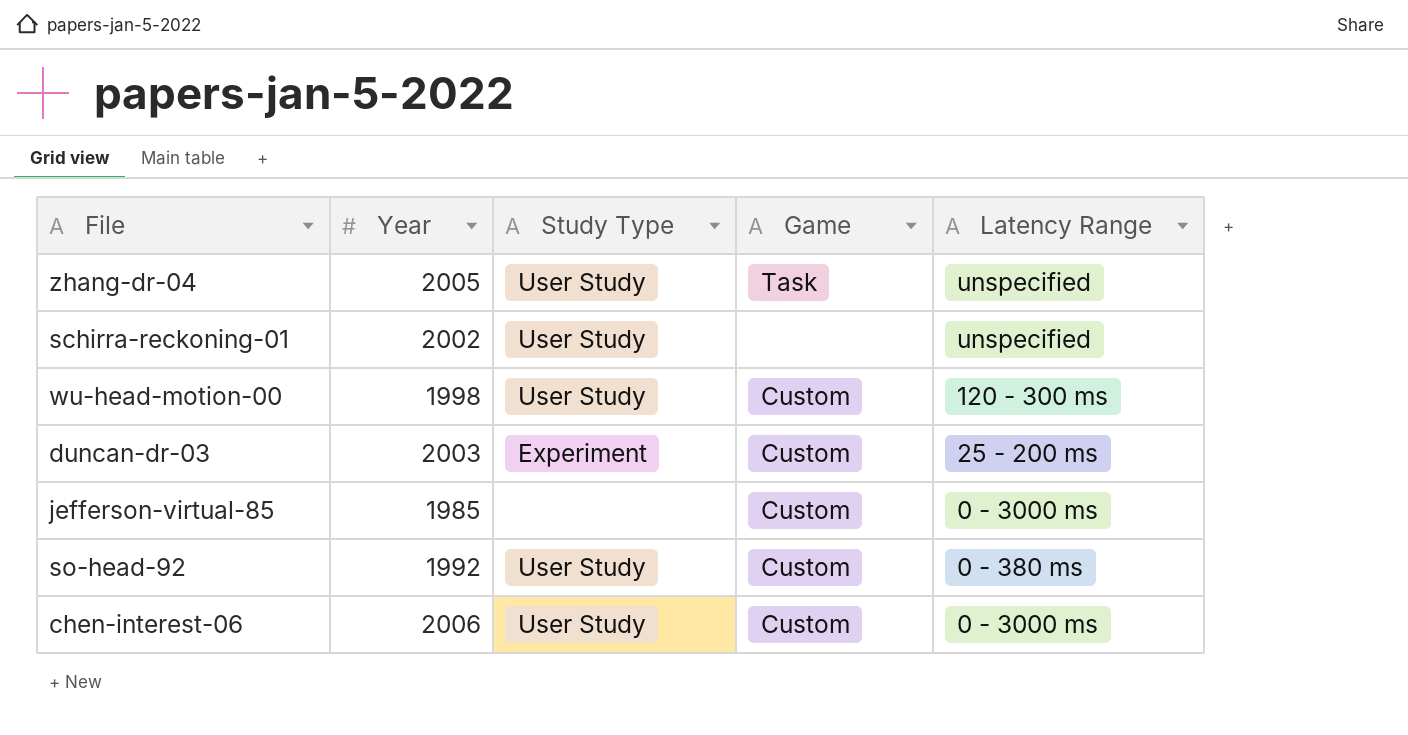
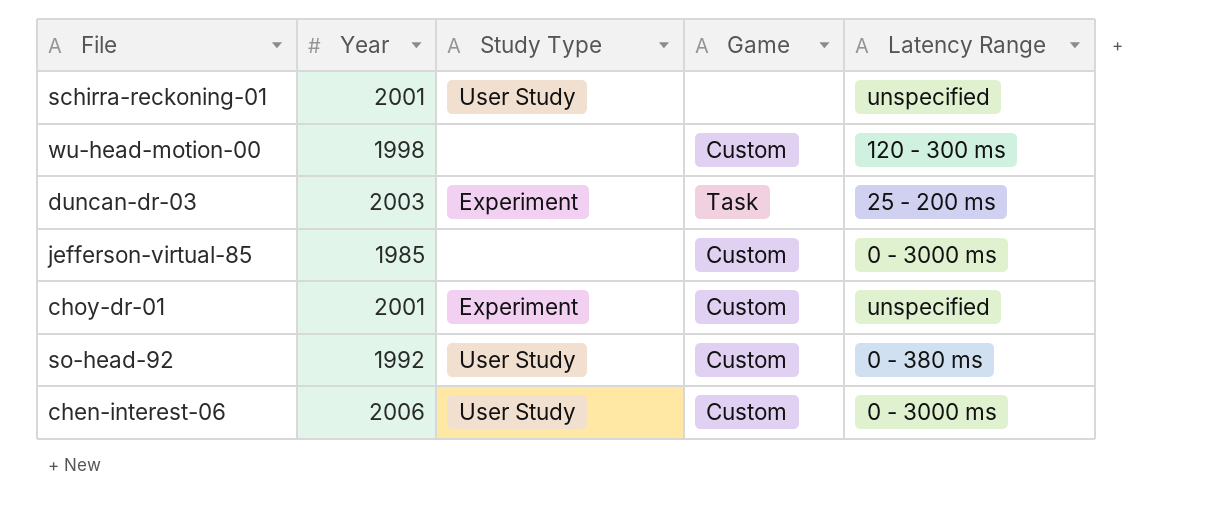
row zhang-dr-04: 2005 | User Study | Task | unspecified -> none
schirra-reckoning-01 | Year: 2002 -> 2001
wu-head-motion-00 | Study Type: User Study -> none
duncan-dr-03 | Game: Custom -> Task
row choy-dr-01: none -> 2001 | Experiment | Custom | unspecified

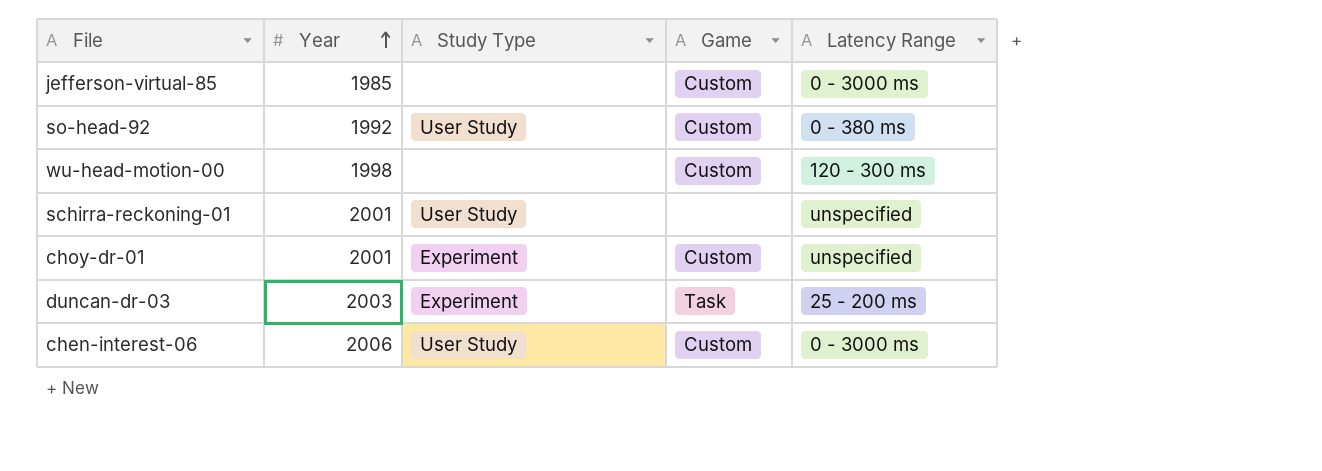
row order: none -> Year ascending

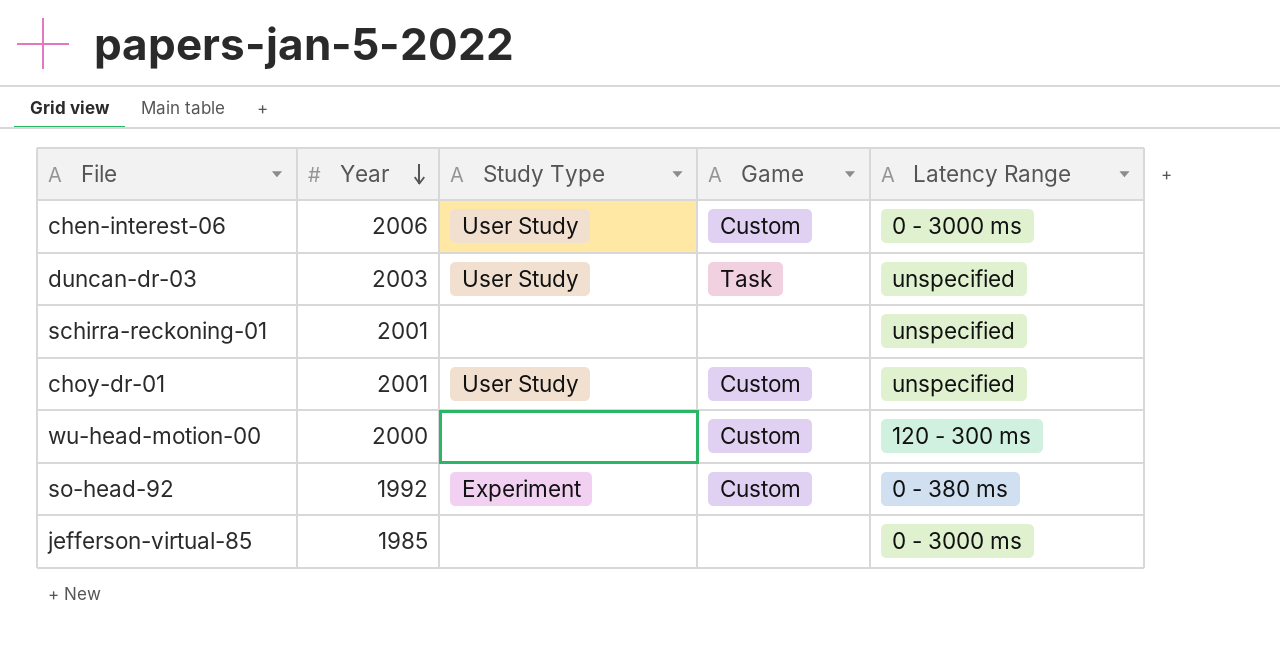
row order: Year ascending -> Year descending
duncan-dr-03 | Study Type: Experiment -> User Study
duncan-dr-03 | Latency Range: 25 - 200 ms -> unspecified
schirra-reckoning-01 | Study Type: User Study -> none
choy-dr-01 | Study Type: Experiment -> User Study
wu-head-motion-00 | Year: 1998 -> 2000
so-head-92 | Study Type: User Study -> Experiment
jefferson-virtual-85 | Game: Custom -> none

